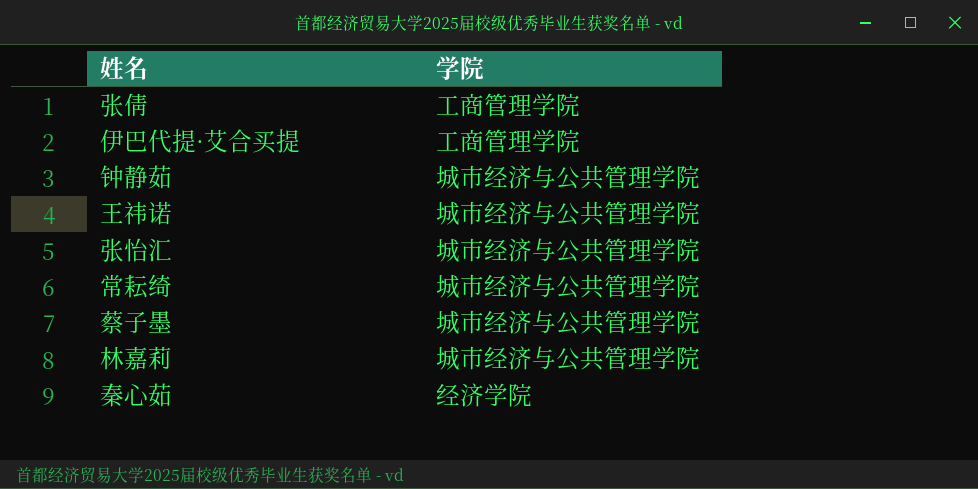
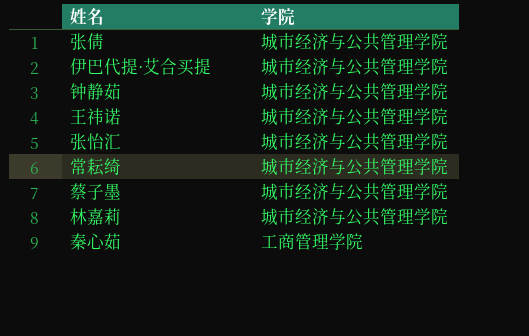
张倩 | 学院: 工商管理学院 -> 城市经济与公共管理学院
伊巴代提·艾合买提 | 学院: 工商管理学院 -> 城市经济与公共管理学院
秦心茹 | 学院: 经济学院 -> 工商管理学院

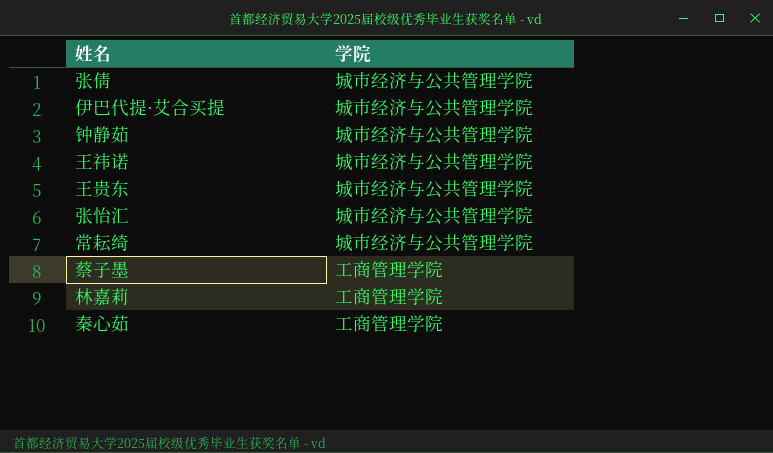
row 王贵东: none -> 城市经济与公共管理学院
蔡子墨 | 学院: 城市经济与公共管理学院 -> 工商管理学院
林嘉莉 | 学院: 城市经济与公共管理学院 -> 工商管理学院

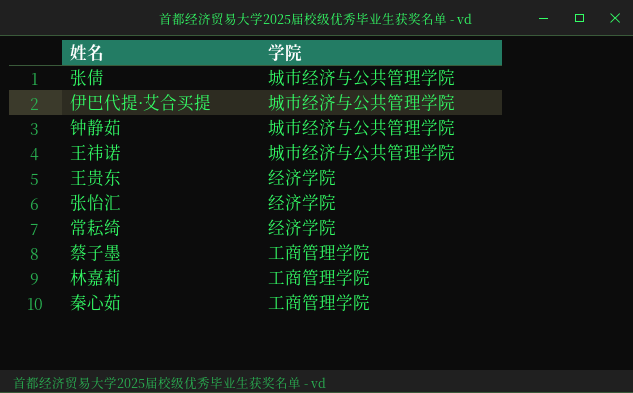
王贵东 | 学院: 城市经济与公共管理学院 -> 经济学院
张怡汇 | 学院: 城市经济与公共管理学院 -> 经济学院
常耘绮 | 学院: 城市经济与公共管理学院 -> 经济学院

